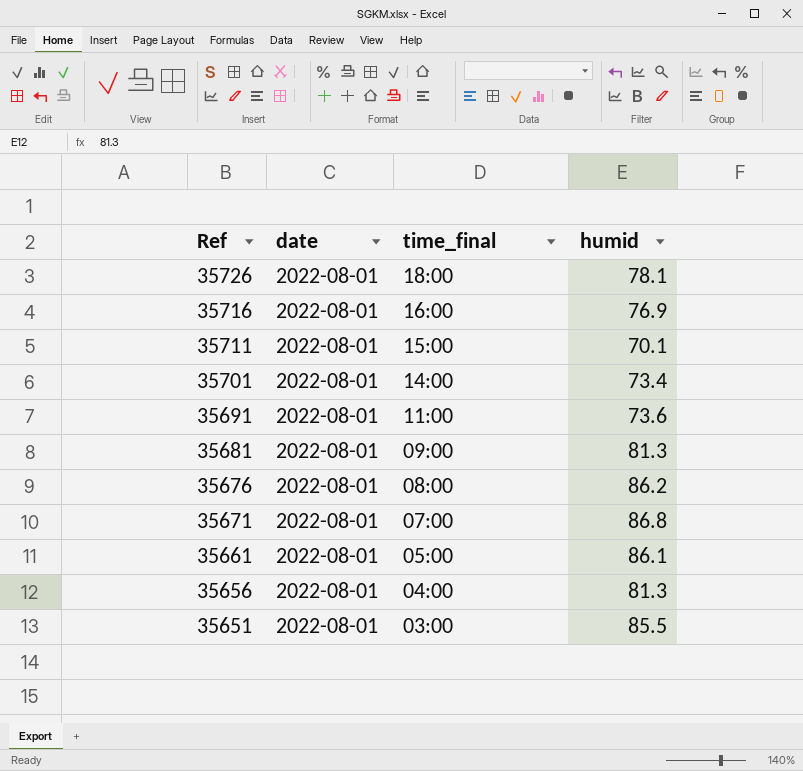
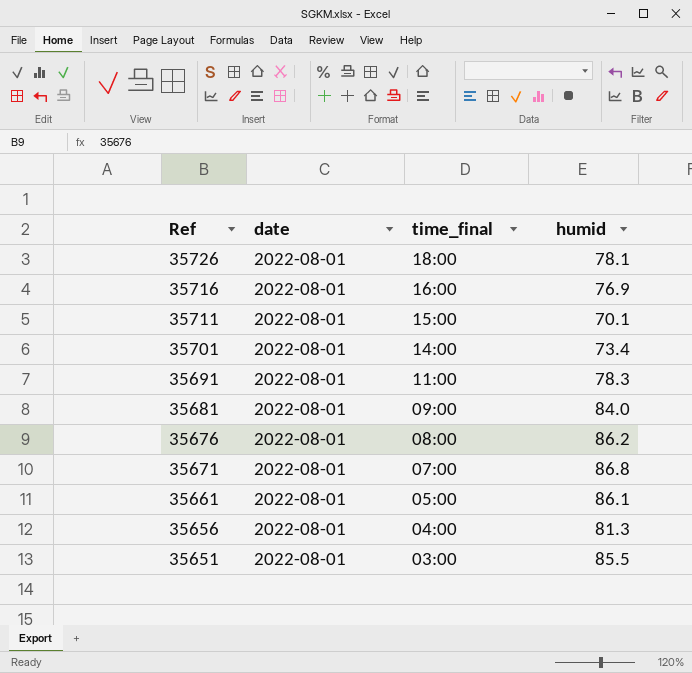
35691 | humid: 73.6 -> 78.3
35681 | humid: 81.3 -> 84.0

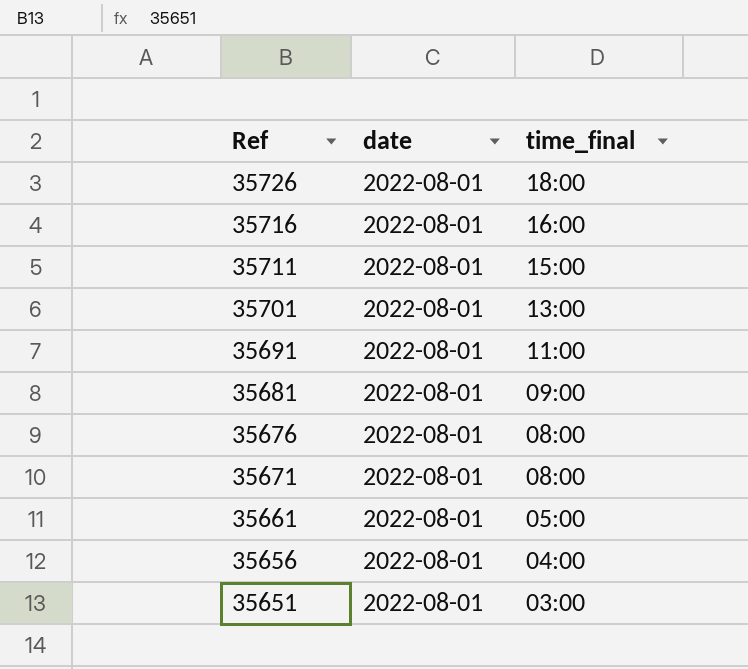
column humid | position: 4 -> none
35701 | time_final: 14:00 -> 13:00
35671 | time_final: 07:00 -> 08:00

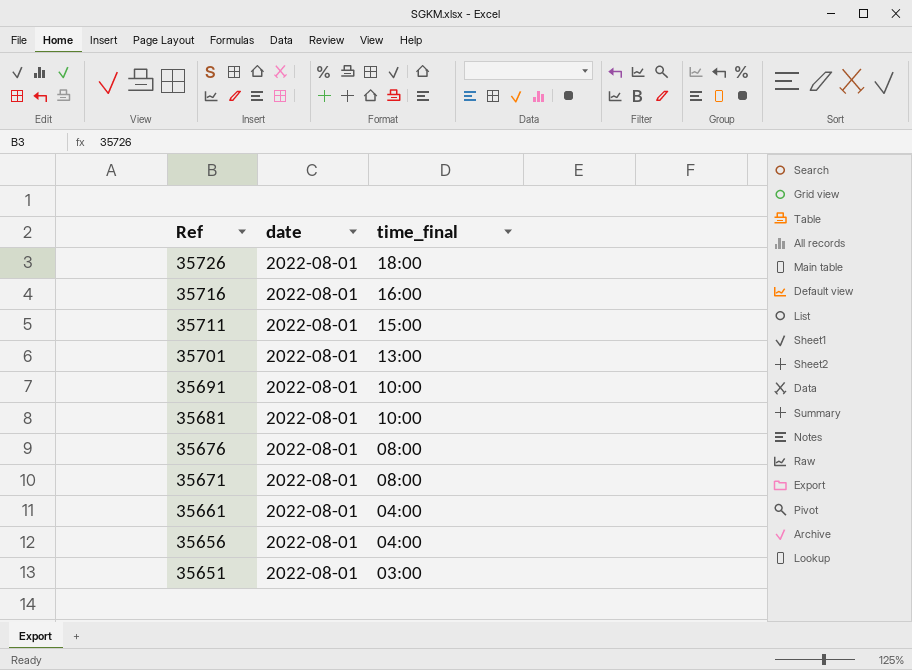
35691 | time_final: 11:00 -> 10:00
35681 | time_final: 09:00 -> 10:00
35661 | time_final: 05:00 -> 04:00

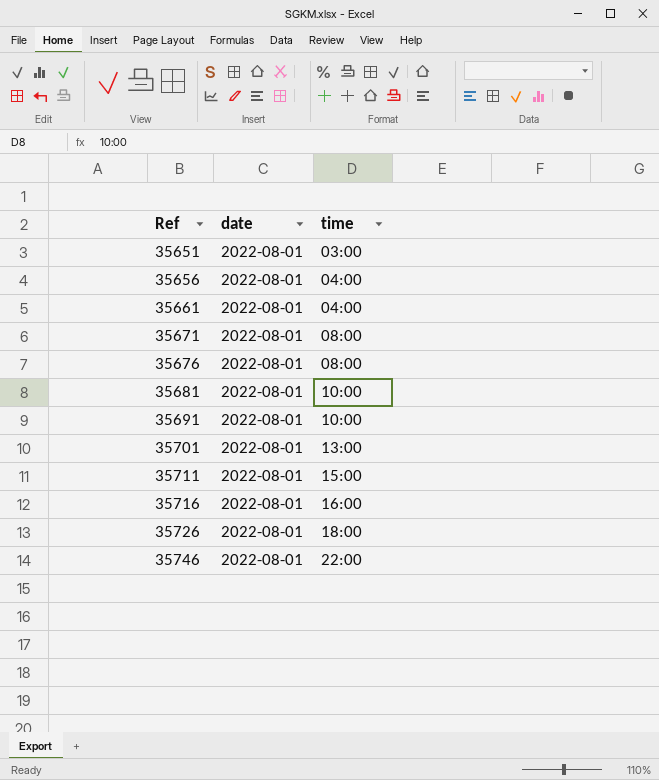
row order: Ref descending -> Ref ascending
column name: time_final -> time
row 35746: none -> 2022-08-01 | 22:00

